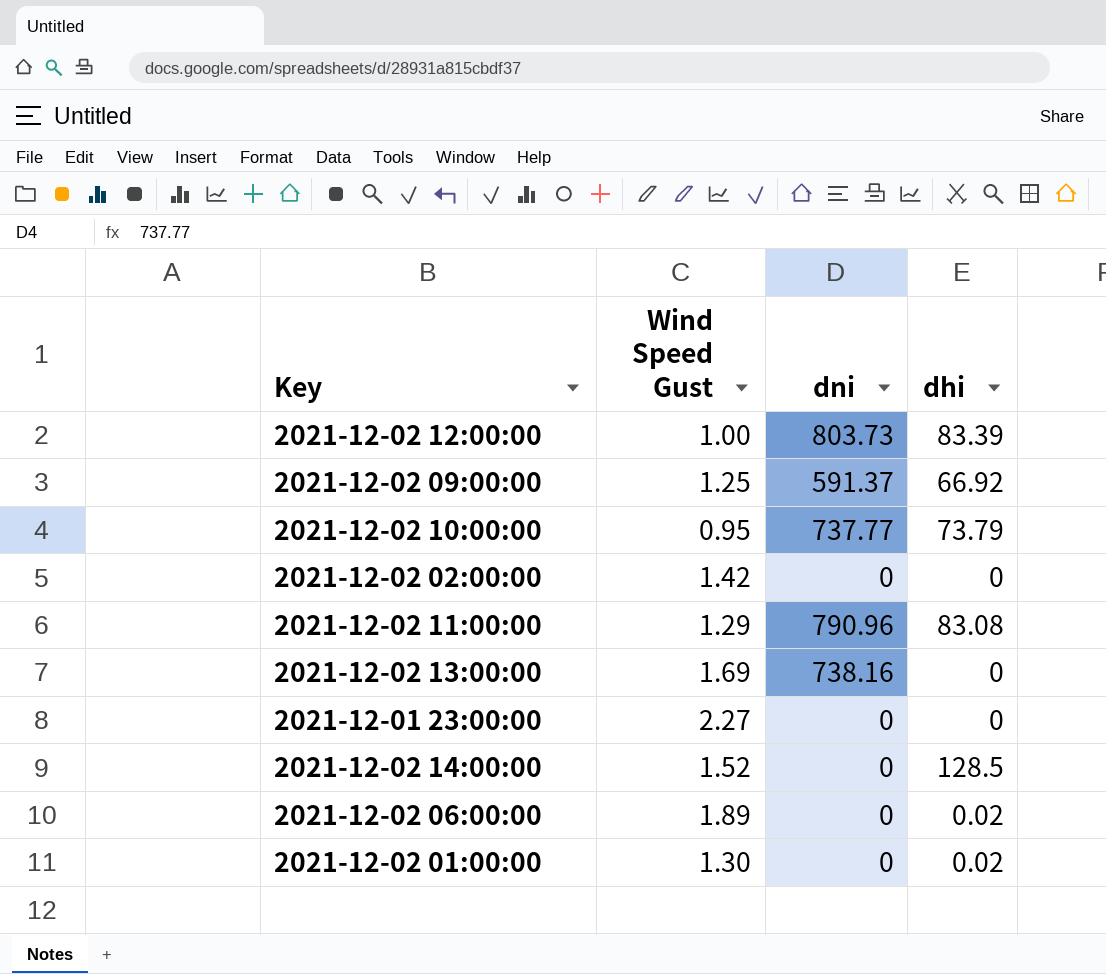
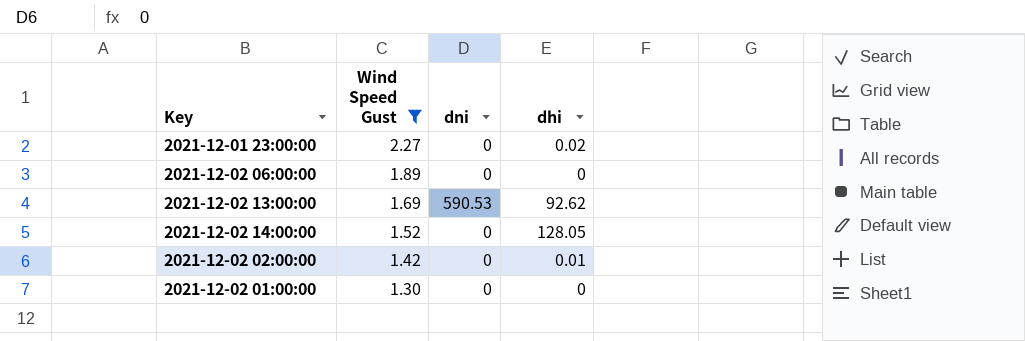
filter: none -> Wind Speed Gust >= 1.30
row order: none -> Wind Speed Gust descending
2021-12-01 23:00:00 | dhi: 0 -> 0.02
2021-12-02 06:00:00 | dhi: 0.02 -> 0
2021-12-02 13:00:00 | dni: 738.16 -> 590.53
2021-12-02 13:00:00 | dhi: 0 -> 92.62
2021-12-02 14:00:00 | dhi: 128.5 -> 128.05
2021-12-02 02:00:00 | dhi: 0 -> 0.01
2021-12-02 01:00:00 | dhi: 0.02 -> 0

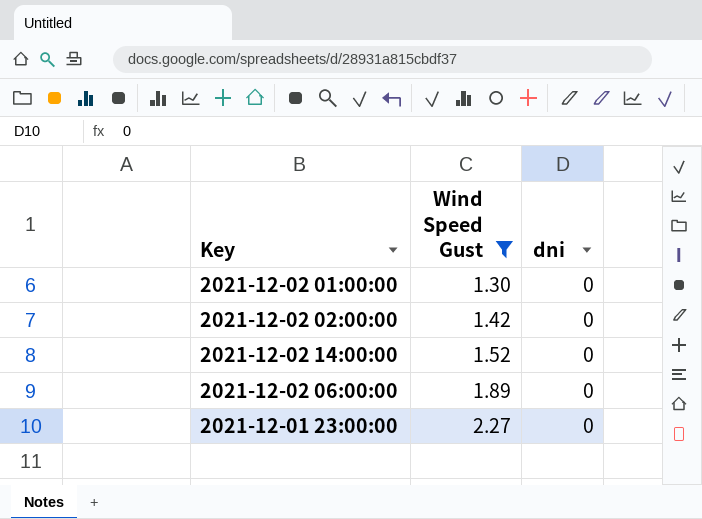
row order: Wind Speed Gust descending -> Wind Speed Gust ascending
column dhi | position: 4 -> none
row 2021-12-02 13:00:00: 1.69 | 590.53 | 92.62 -> none

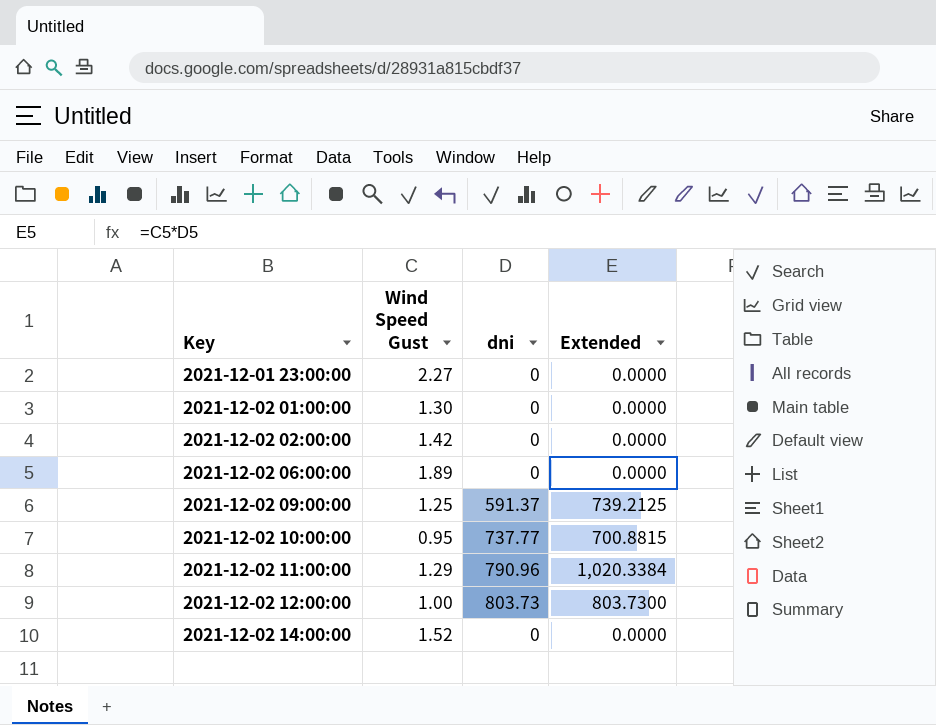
filter: Wind Speed Gust >= 1.30 -> none
row order: Wind Speed Gust ascending -> Key ascending
column Extended | formula: none -> [Wind Speed Gust] * [dni]

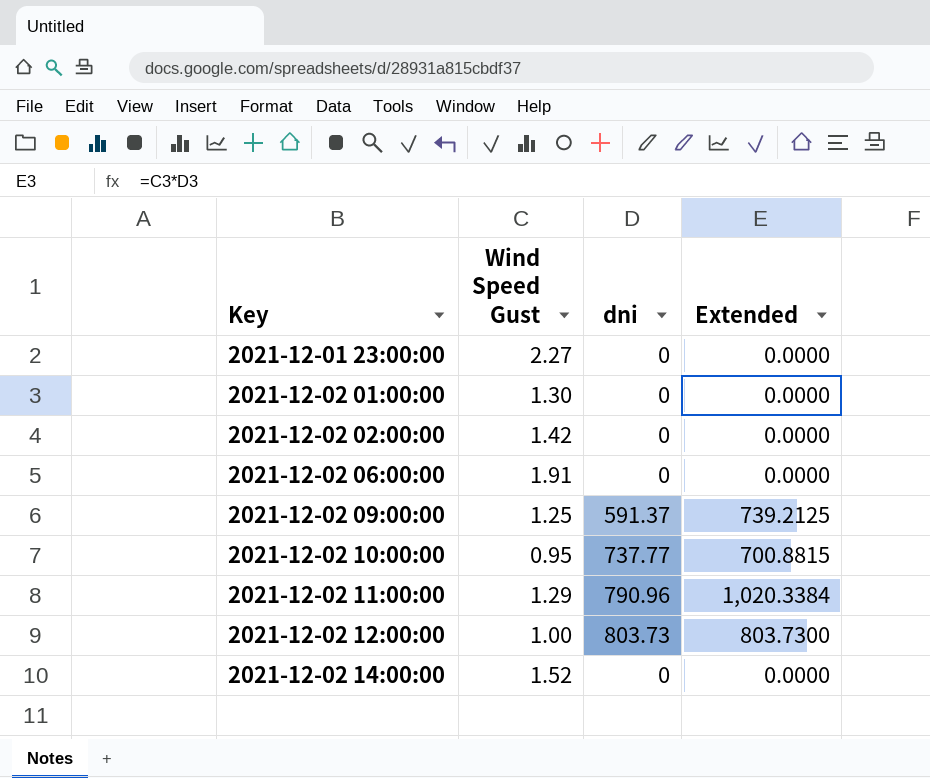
2021-12-02 06:00:00 | Wind Speed Gust: 1.89 -> 1.91

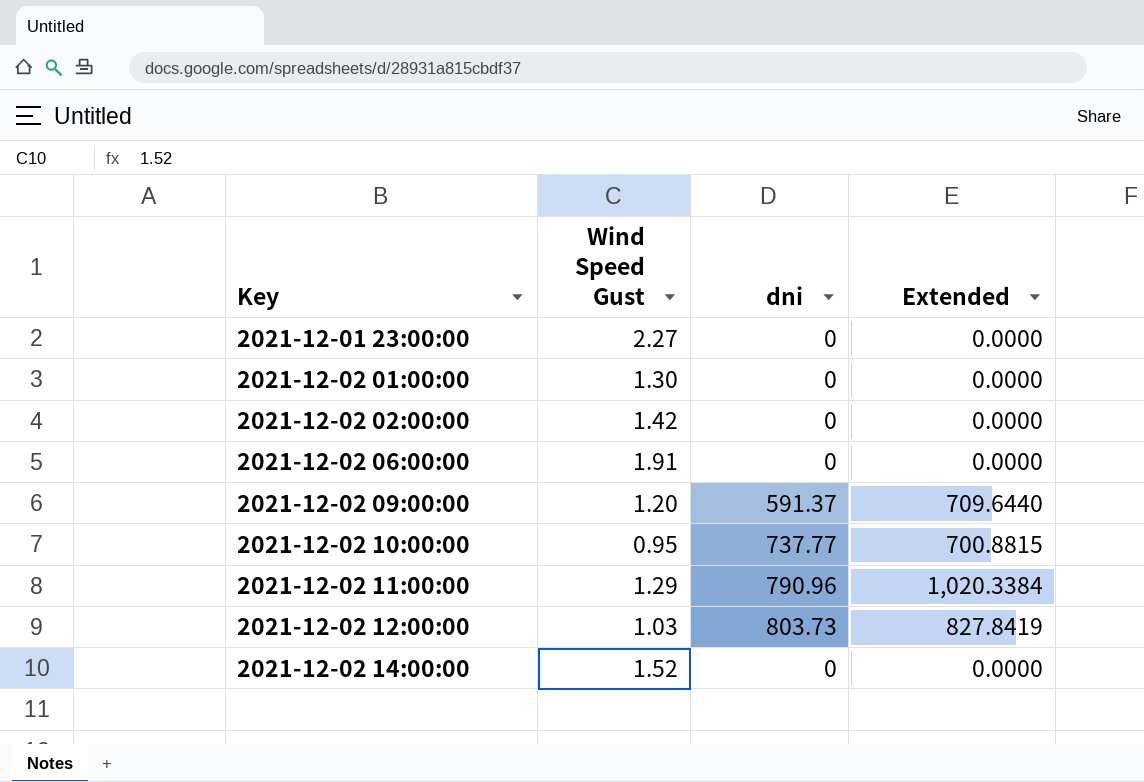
2021-12-02 09:00:00 | Wind Speed Gust: 1.25 -> 1.20
2021-12-02 09:00:00 | Extended: 739.2125 -> 709.6440
2021-12-02 12:00:00 | Wind Speed Gust: 1.00 -> 1.03
2021-12-02 12:00:00 | Extended: 803.7300 -> 827.8419

